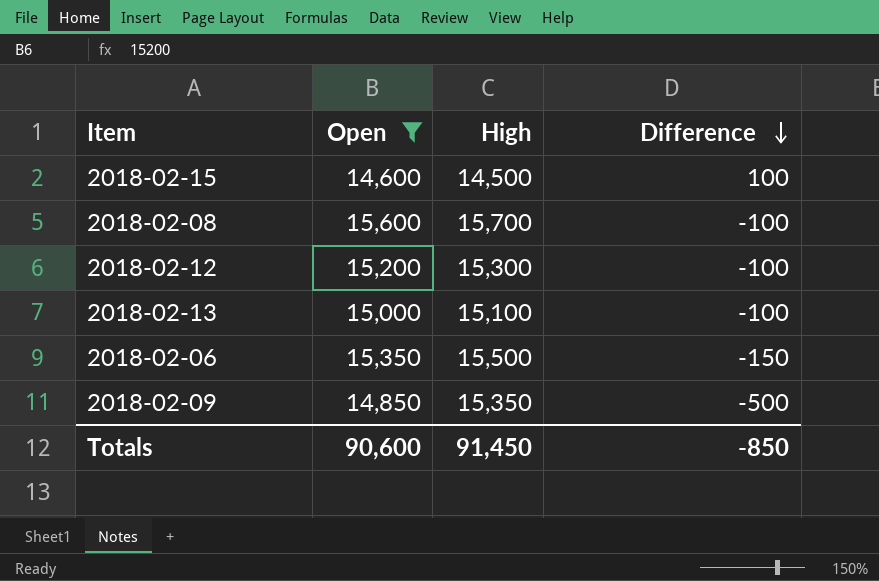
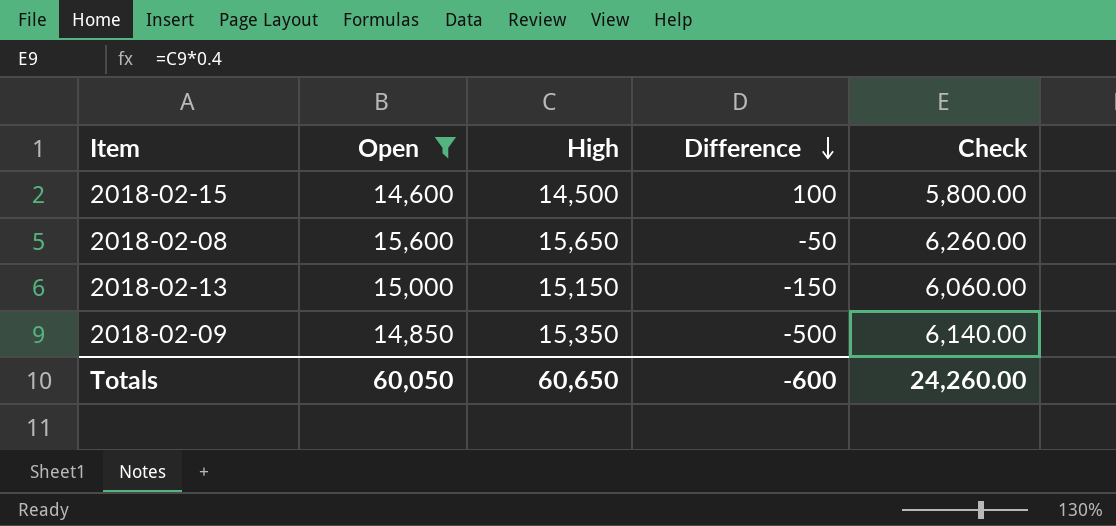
column Check | formula: none -> [High] * 0.4
row 2018-02-12: 15,200 | 15,300 | -100 -> none
row 2018-02-06: 15,350 | 15,500 | -150 -> none
2018-02-08 | High: 15,700 -> 15,650
2018-02-08 | Difference: -100 -> -50
2018-02-13 | High: 15,100 -> 15,150
2018-02-13 | Difference: -100 -> -150
Totals | Open: 90,600 -> 60,050
Totals | High: 91,450 -> 60,650
Totals | Difference: -850 -> -600

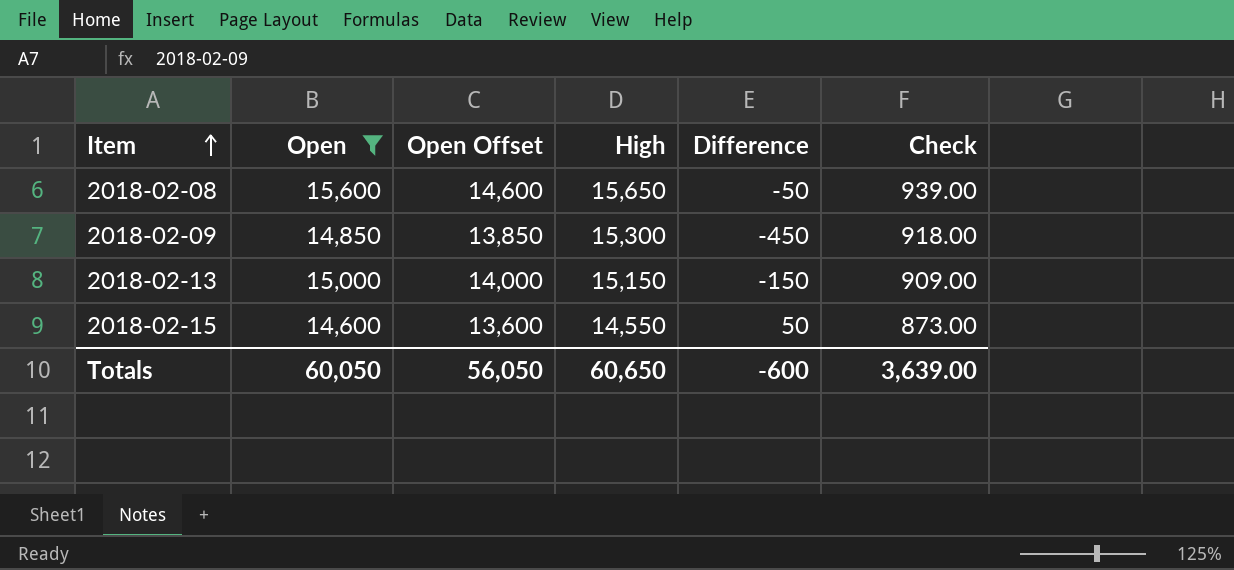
row order: Difference descending -> Item ascending
column Open Offset | formula: none -> [Open] - 1000
column Check | formula: [High] * 0.4 -> [High] * 0.06
2018-02-09 | High: 15,350 -> 15,300
2018-02-09 | Difference: -500 -> -450
2018-02-15 | High: 14,500 -> 14,550
2018-02-15 | Difference: 100 -> 50
Totals | Check: 24,260.00 -> 3,639.00

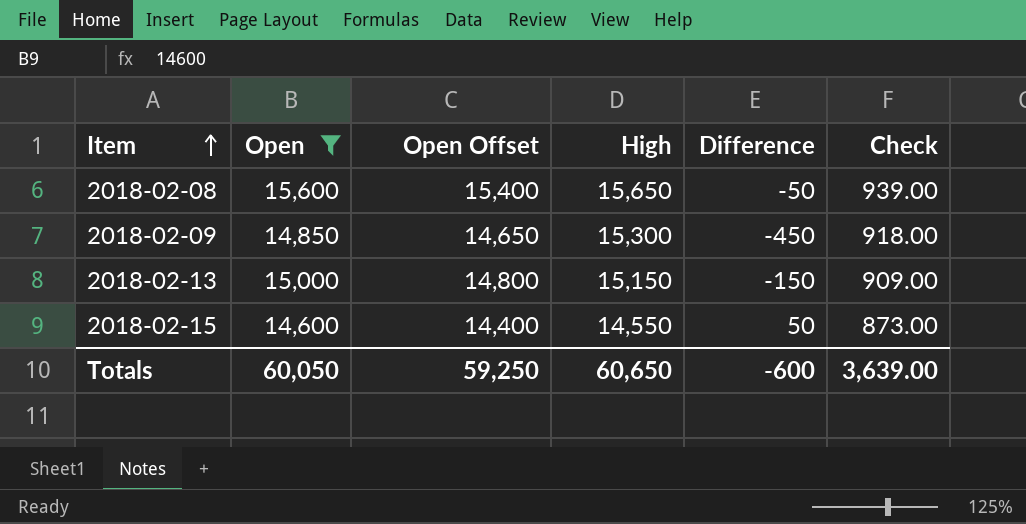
column Open Offset | formula: [Open] - 1000 -> [Open] - 200
Totals | Open Offset: 56,050 -> 59,250

